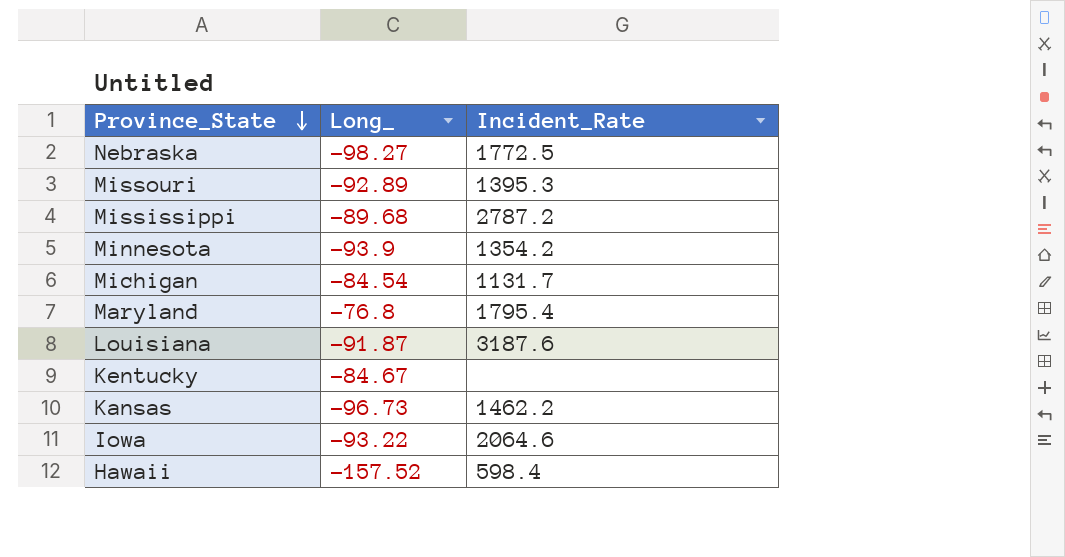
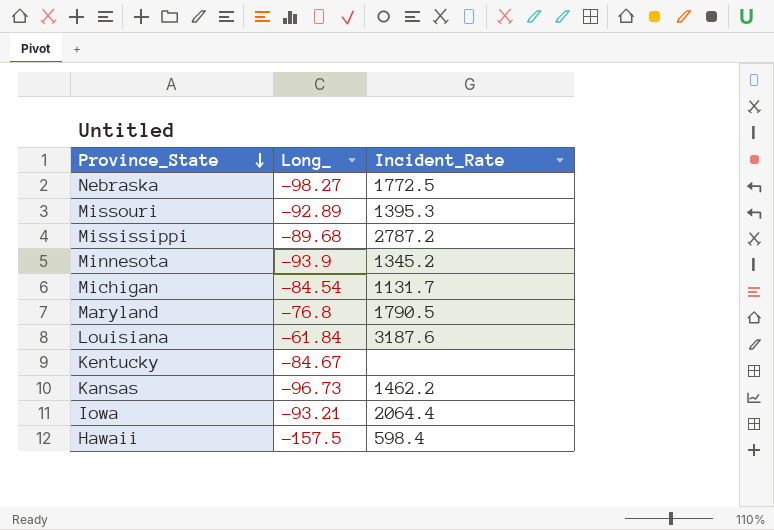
Minnesota | Incident_Rate: 1354.2 -> 1345.2
Maryland | Incident_Rate: 1795.4 -> 1790.5
Louisiana | Long_: -91.87 -> -61.84
Iowa | Long_: -93.22 -> -93.21
Iowa | Incident_Rate: 2064.6 -> 2064.4
Hawaii | Long_: -157.52 -> -157.5

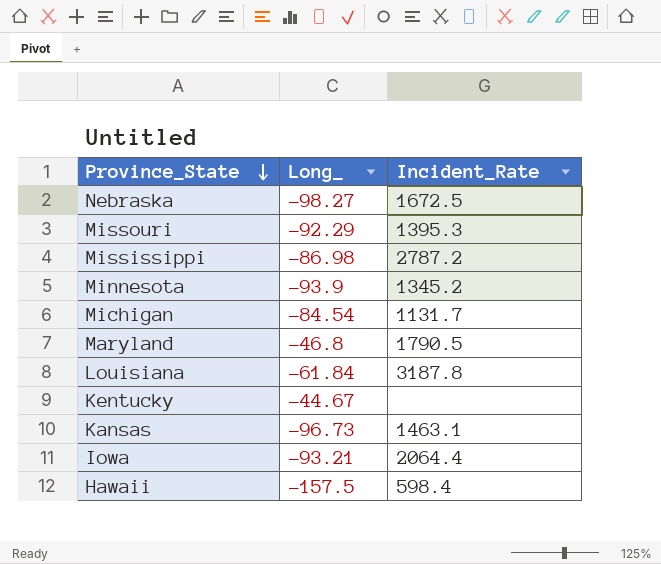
Nebraska | Incident_Rate: 1772.5 -> 1672.5
Missouri | Long_: -92.89 -> -92.29
Mississippi | Long_: -89.68 -> -86.98
Maryland | Long_: -76.8 -> -46.8
Louisiana | Incident_Rate: 3187.6 -> 3187.8
Kentucky | Long_: -84.67 -> -44.67
Kansas | Incident_Rate: 1462.2 -> 1463.1

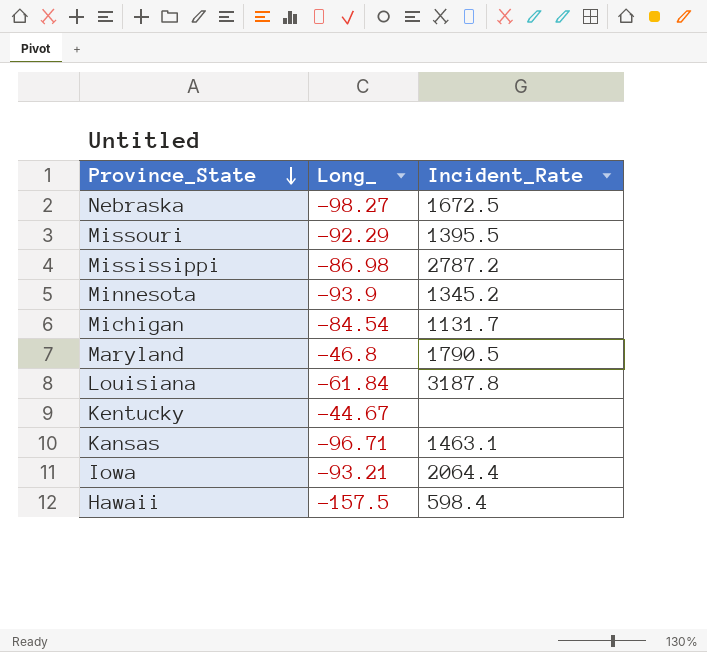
Missouri | Incident_Rate: 1395.3 -> 1395.5
Kansas | Long_: -96.73 -> -96.71

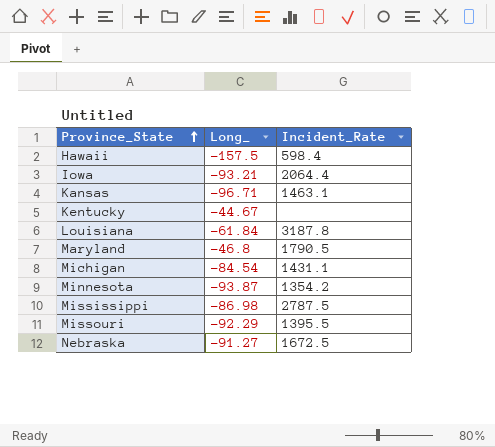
row order: Province_State descending -> Province_State ascending
Michigan | Incident_Rate: 1131.7 -> 1431.1
Minnesota | Long_: -93.9 -> -93.87
Minnesota | Incident_Rate: 1345.2 -> 1354.2
Mississippi | Incident_Rate: 2787.2 -> 2787.5
Nebraska | Long_: -98.27 -> -91.27

